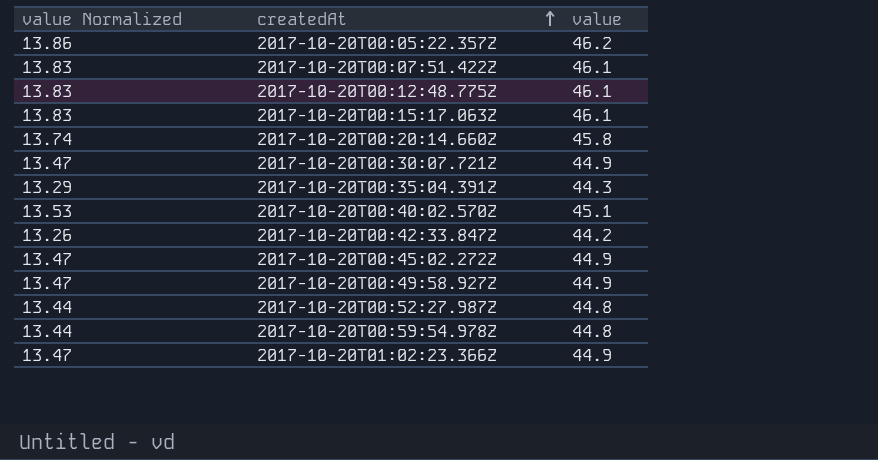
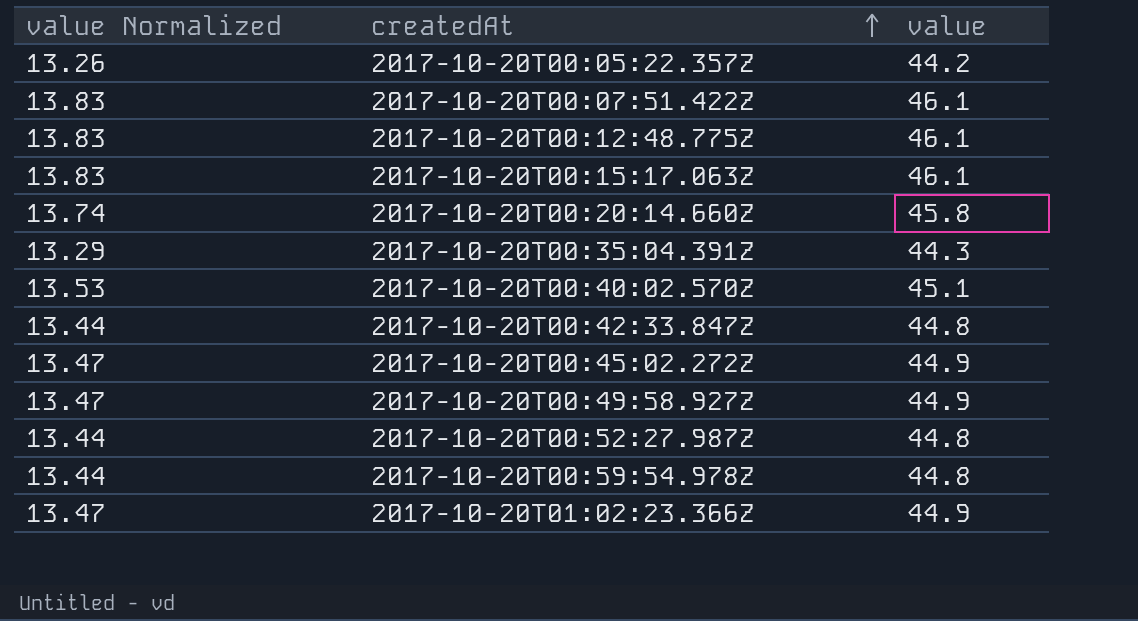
row 2017-10-20T00:30:07.721Z: 13.47 | 44.9 -> none
2017-10-20T00:05:22.357Z | value Normalized: 13.86 -> 13.26
2017-10-20T00:05:22.357Z | value: 46.2 -> 44.2
2017-10-20T00:42:33.847Z | value Normalized: 13.26 -> 13.44
2017-10-20T00:42:33.847Z | value: 44.2 -> 44.8

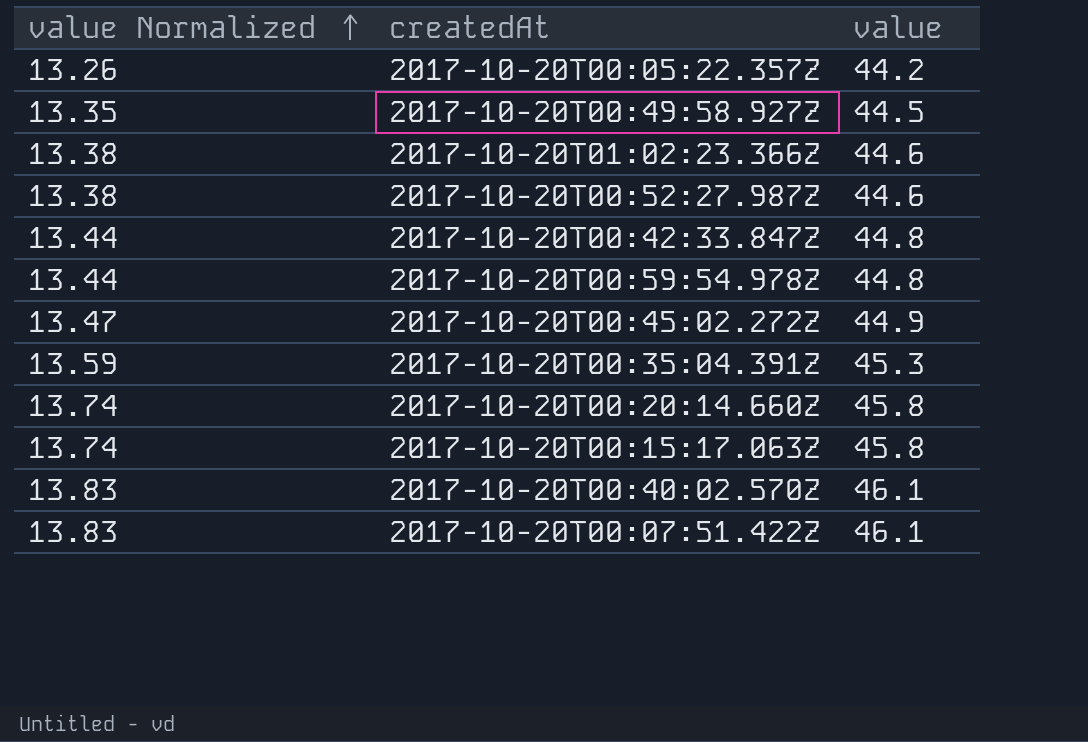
row order: createdAt ascending -> value Normalized ascending
row 2017-10-20T00:12:48.775Z: 13.83 | 46.1 -> none
2017-10-20T00:49:58.927Z | value Normalized: 13.47 -> 13.35
2017-10-20T00:49:58.927Z | value: 44.9 -> 44.5
2017-10-20T01:02:23.366Z | value Normalized: 13.47 -> 13.38
2017-10-20T01:02:23.366Z | value: 44.9 -> 44.6
2017-10-20T00:52:27.987Z | value Normalized: 13.44 -> 13.38
2017-10-20T00:52:27.987Z | value: 44.8 -> 44.6
2017-10-20T00:35:04.391Z | value Normalized: 13.29 -> 13.59
2017-10-20T00:35:04.391Z | value: 44.3 -> 45.3
2017-10-20T00:15:17.063Z | value Normalized: 13.83 -> 13.74
2017-10-20T00:15:17.063Z | value: 46.1 -> 45.8
2017-10-20T00:40:02.570Z | value Normalized: 13.53 -> 13.83
2017-10-20T00:40:02.570Z | value: 45.1 -> 46.1

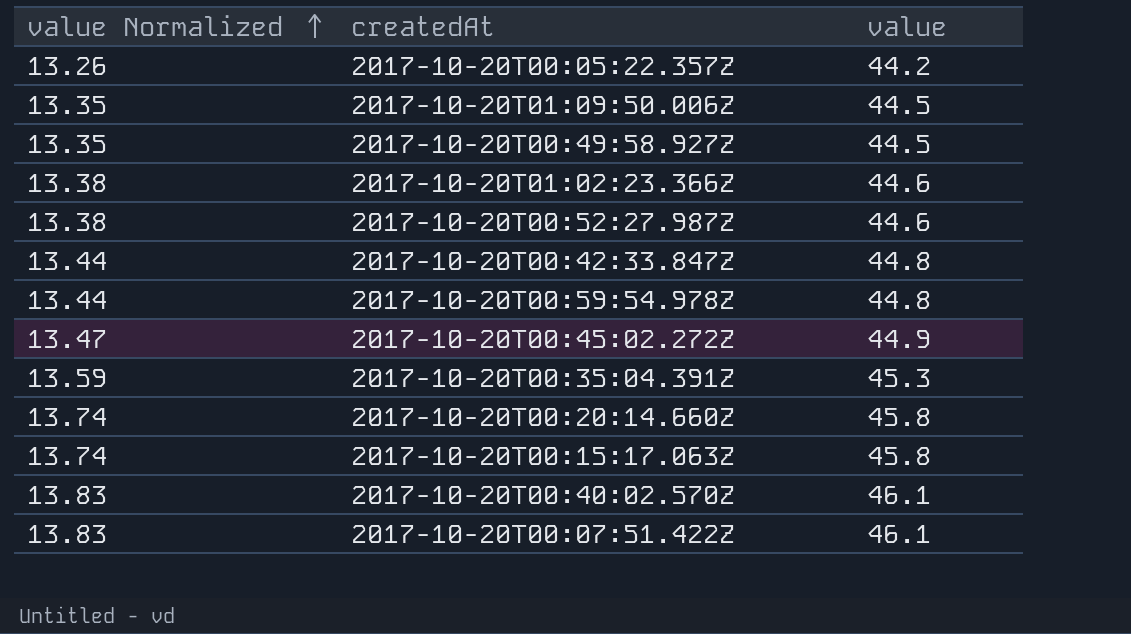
row 2017-10-20T01:09:50.006Z: none -> 13.35 | 44.5

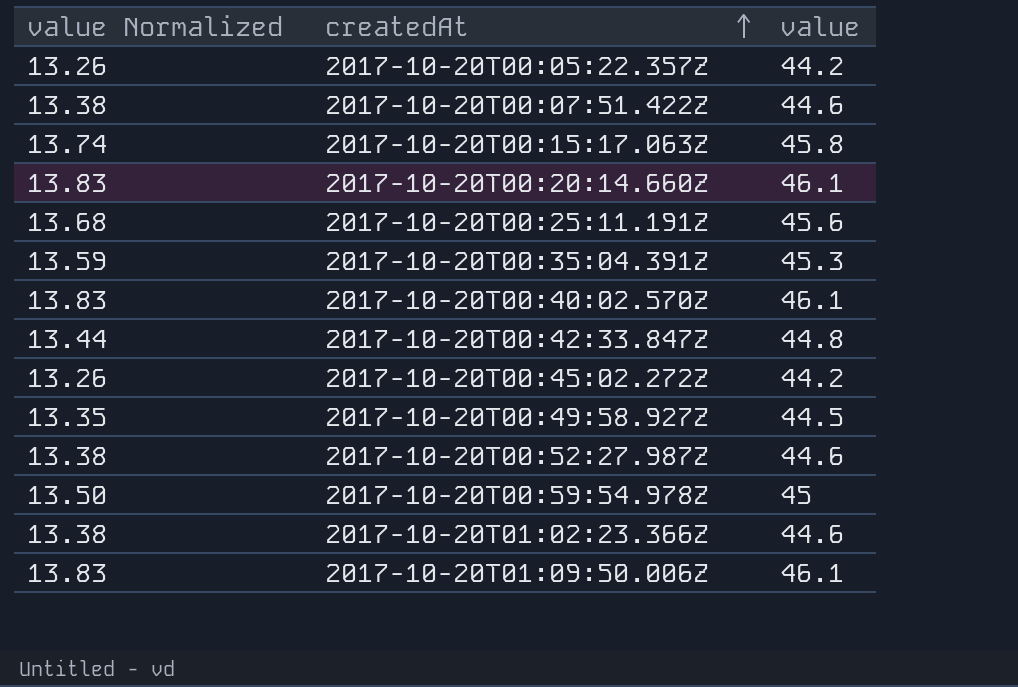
row order: value Normalized ascending -> createdAt ascending
2017-10-20T00:07:51.422Z | value Normalized: 13.83 -> 13.38
2017-10-20T00:07:51.422Z | value: 46.1 -> 44.6
2017-10-20T00:20:14.660Z | value Normalized: 13.74 -> 13.83
2017-10-20T00:20:14.660Z | value: 45.8 -> 46.1
row 2017-10-20T00:25:11.191Z: none -> 13.68 | 45.6
2017-10-20T00:45:02.272Z | value Normalized: 13.47 -> 13.26
2017-10-20T00:45:02.272Z | value: 44.9 -> 44.2
2017-10-20T00:59:54.978Z | value Normalized: 13.44 -> 13.50
2017-10-20T00:59:54.978Z | value: 44.8 -> 45
2017-10-20T01:09:50.006Z | value Normalized: 13.35 -> 13.83
2017-10-20T01:09:50.006Z | value: 44.5 -> 46.1

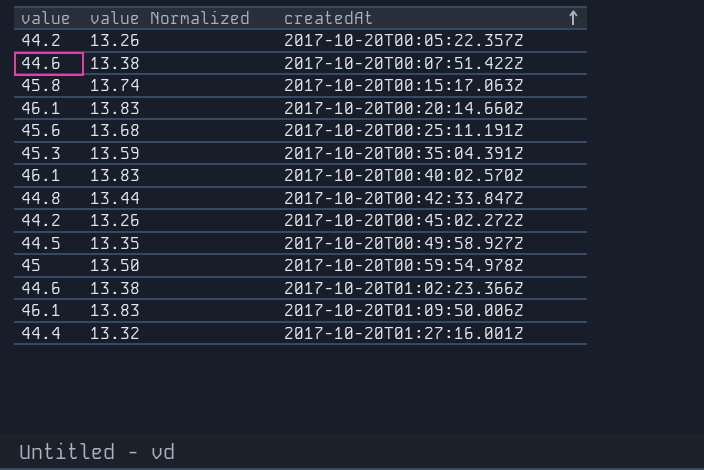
column value | position: 3 -> 1
row 2017-10-20T00:52:27.987Z: 13.38 | 44.6 -> none
row 2017-10-20T01:27:16.001Z: none -> 44.4 | 13.32

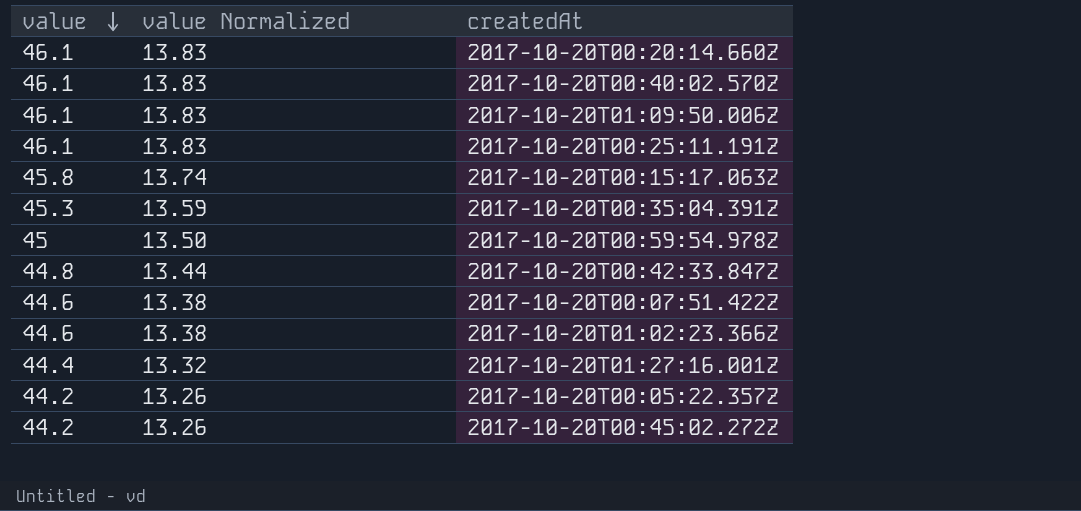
row order: createdAt ascending -> value descending
row 2017-10-20T00:49:58.927Z: 44.5 | 13.35 -> none
2017-10-20T00:25:11.191Z | value: 45.6 -> 46.1
2017-10-20T00:25:11.191Z | value Normalized: 13.68 -> 13.83

